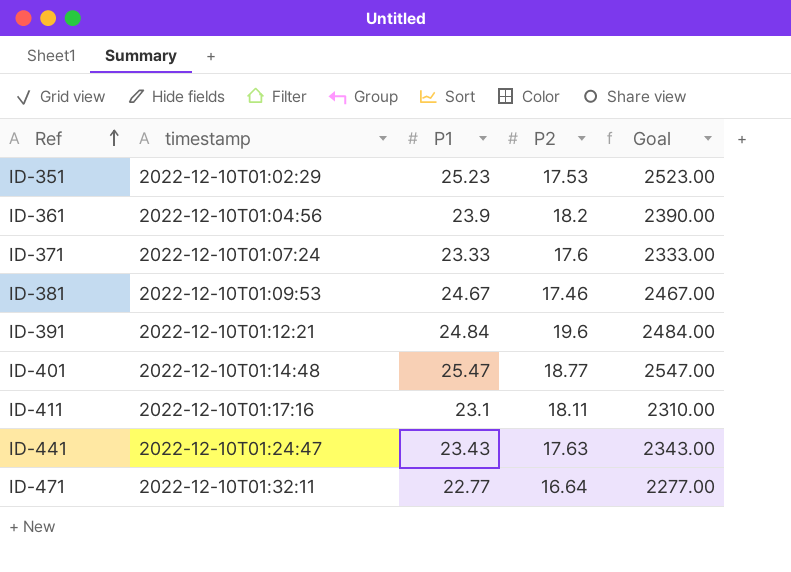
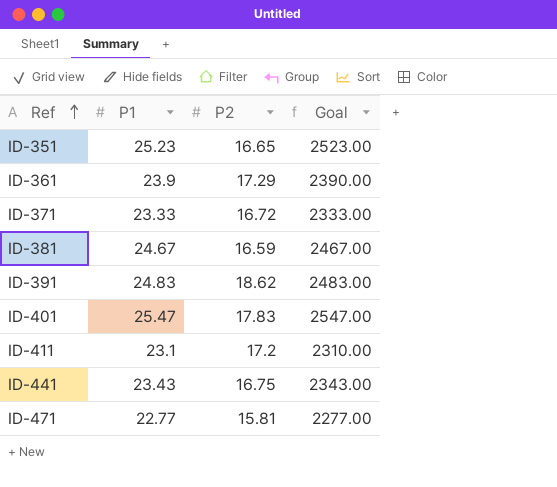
column timestamp | position: 2 -> none
ID-351 | P2: 17.53 -> 16.65
ID-361 | P2: 18.2 -> 17.29
ID-371 | P2: 17.6 -> 16.72
ID-381 | P2: 17.46 -> 16.59
ID-391 | P1: 24.84 -> 24.83
ID-391 | P2: 19.6 -> 18.62
ID-391 | Goal: 2484.00 -> 2483.00
ID-401 | P2: 18.77 -> 17.83
ID-411 | P2: 18.11 -> 17.2
ID-441 | P2: 17.63 -> 16.75
ID-471 | P2: 16.64 -> 15.81

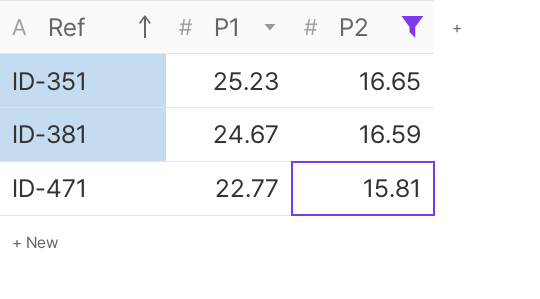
filter: none -> P2 <= 16.65
column Goal | formula: [P1] * 100 -> none

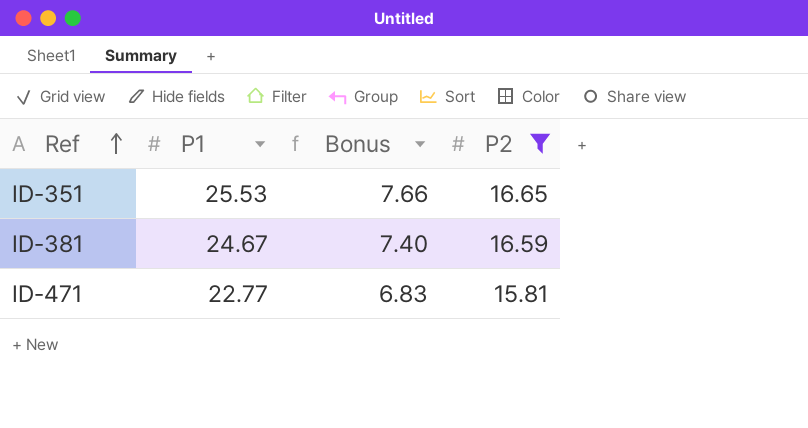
column Bonus | formula: none -> [P1] * 0.3
ID-351 | P1: 25.23 -> 25.53

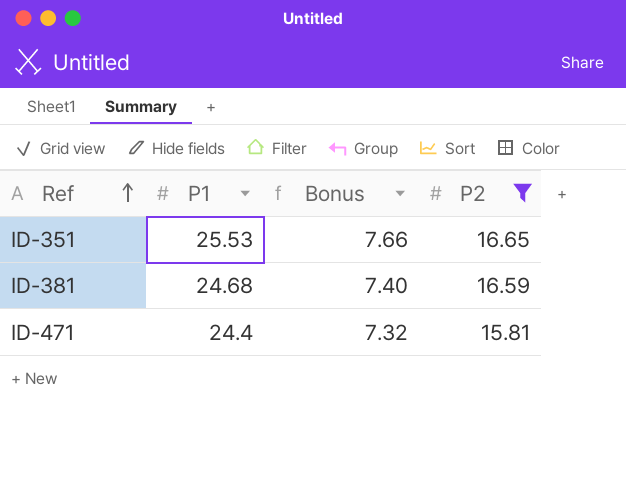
ID-381 | P1: 24.67 -> 24.68
ID-471 | P1: 22.77 -> 24.4
ID-471 | Bonus: 6.83 -> 7.32

